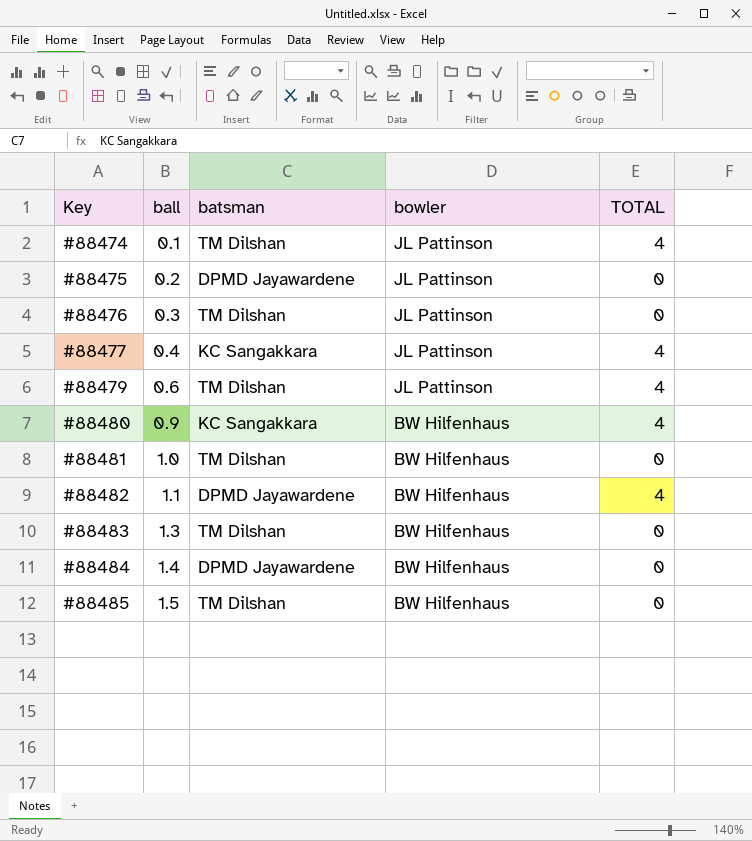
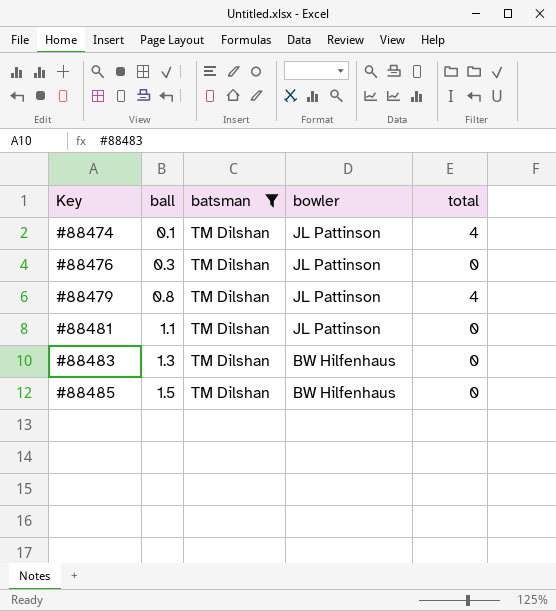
filter: none -> batsman = TM Dilshan
column name: TOTAL -> total
#88479 | ball: 0.6 -> 0.8
#88481 | ball: 1.0 -> 1.1
#88481 | bowler: BW Hilfenhaus -> JL Pattinson

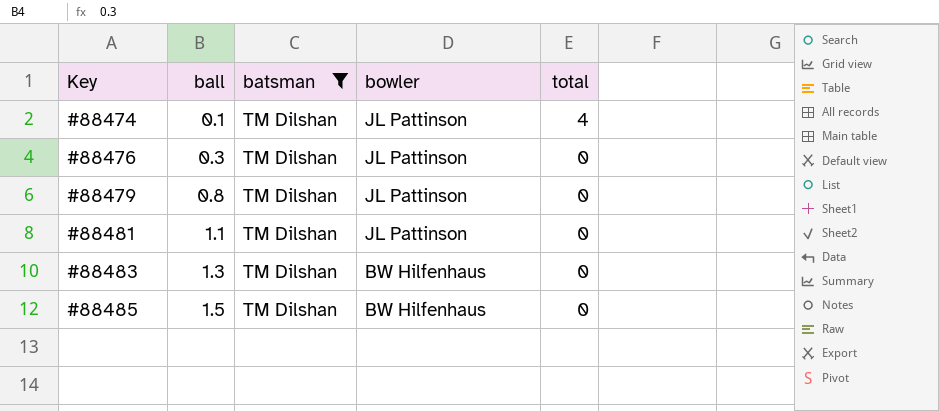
#88479 | total: 4 -> 0

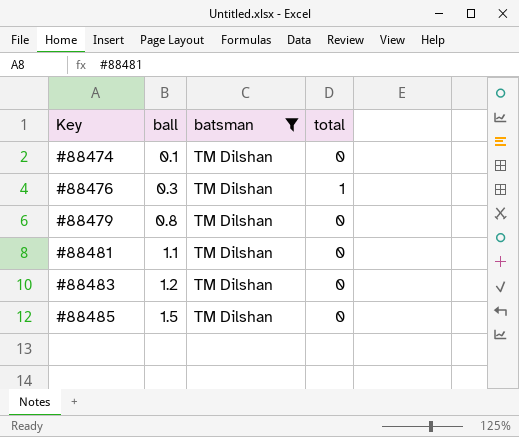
column bowler | position: 4 -> none
#88474 | total: 4 -> 0
#88476 | total: 0 -> 1
#88483 | ball: 1.3 -> 1.2

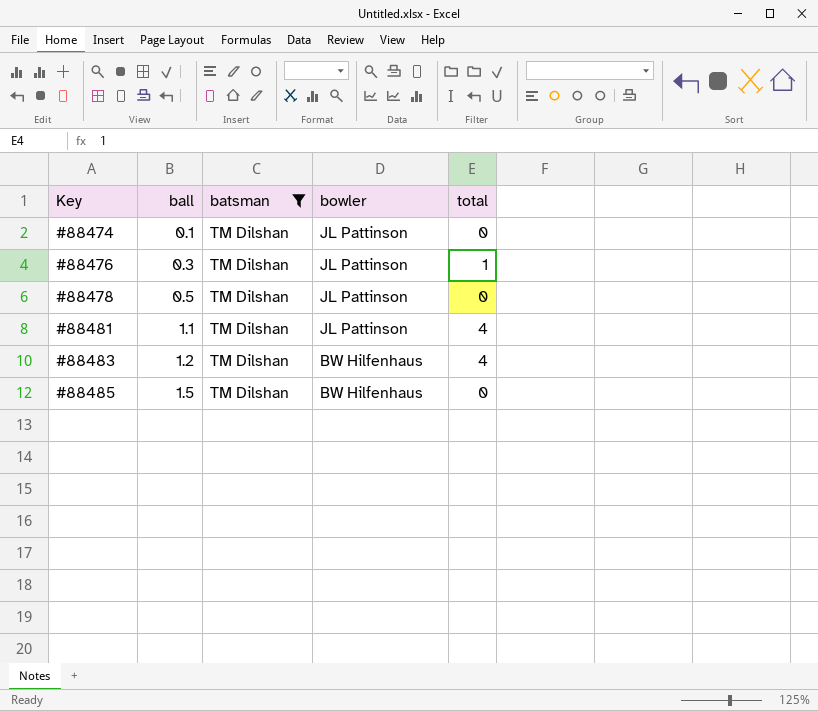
column bowler | position: none -> 4
row #88479: 0.8 | TM Dilshan | 0 -> none
row #88478: none -> 0.5 | TM Dilshan | JL Pattinson | 0
#88481 | total: 0 -> 4
#88483 | total: 0 -> 4

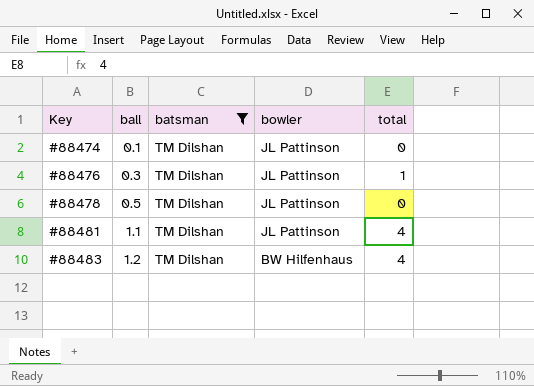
row #88485: 1.5 | TM Dilshan | BW Hilfenhaus | 0 -> none

